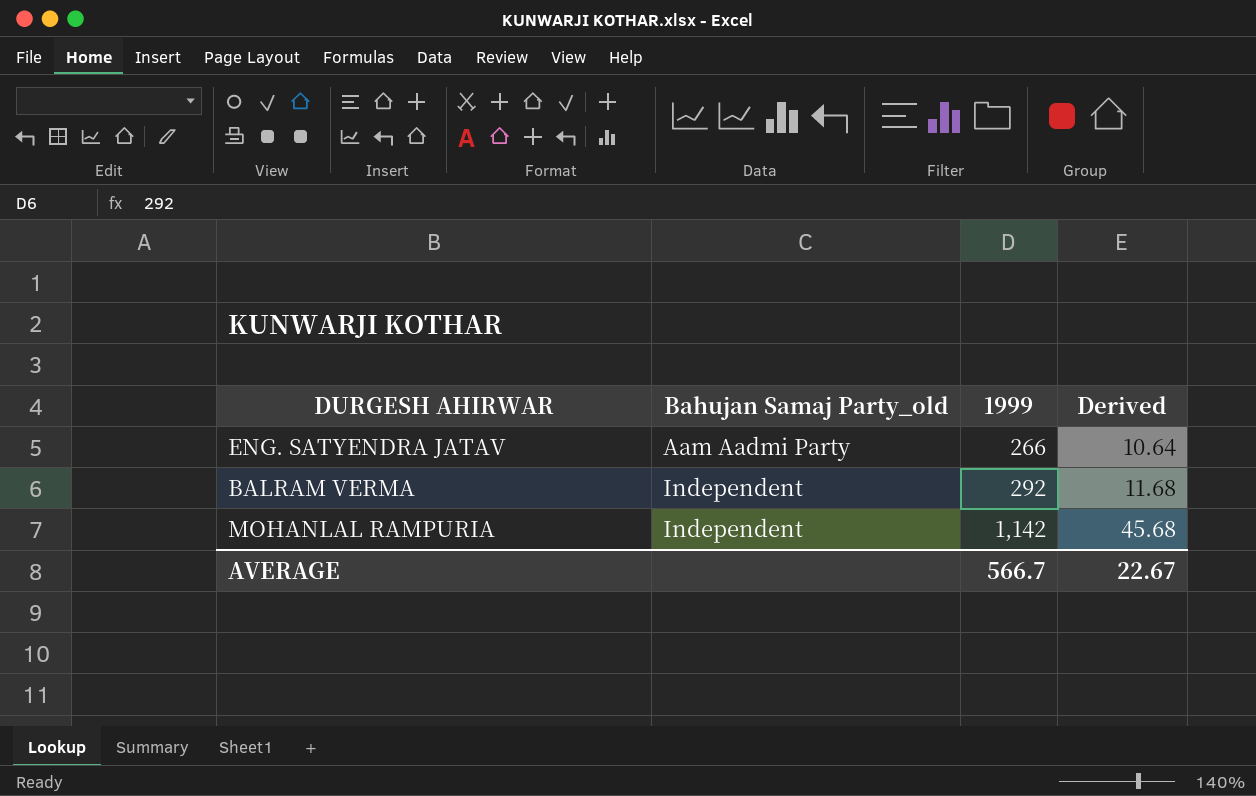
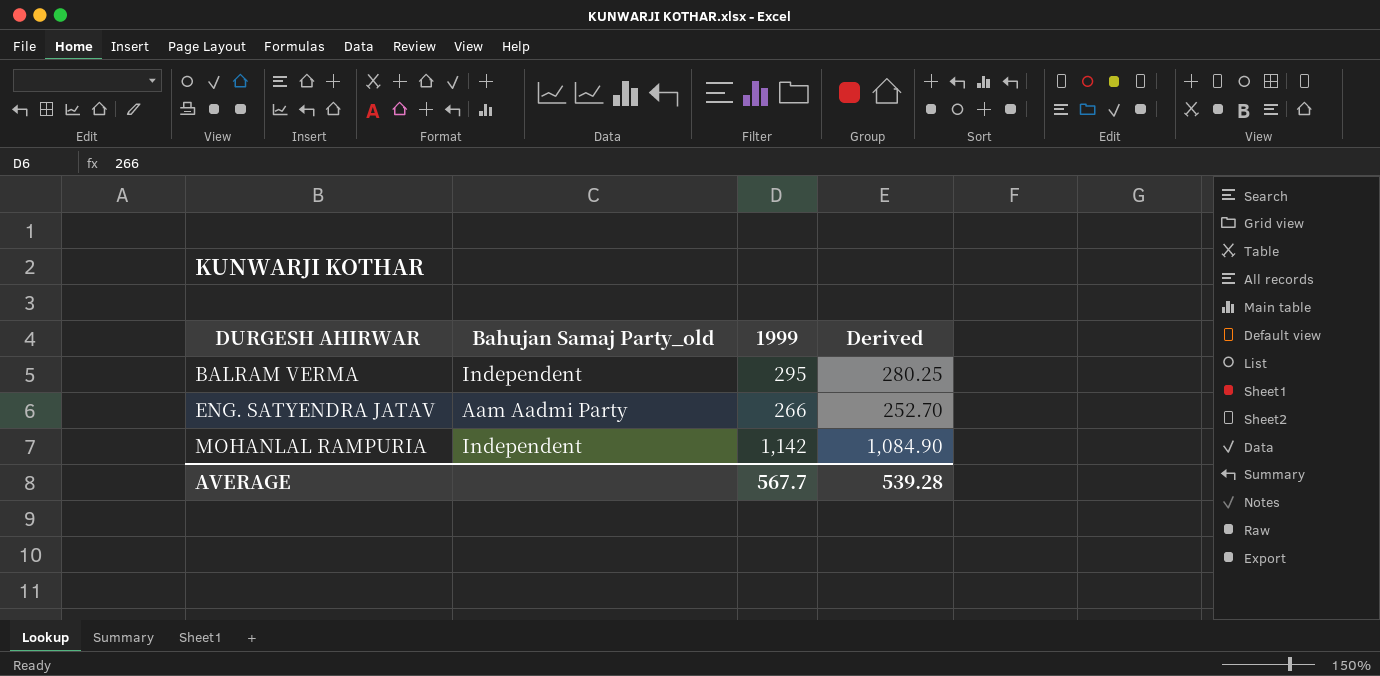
row order: Bahujan Samaj Party_old ascending -> DURGESH AHIRWAR ascending
column Derived | formula: [1999] * 0.04 -> [1999] * 0.95
BALRAM VERMA | 1999: 292 -> 295
AVERAGE | 1999: 566.7 -> 567.7
AVERAGE | Derived: 22.67 -> 539.28

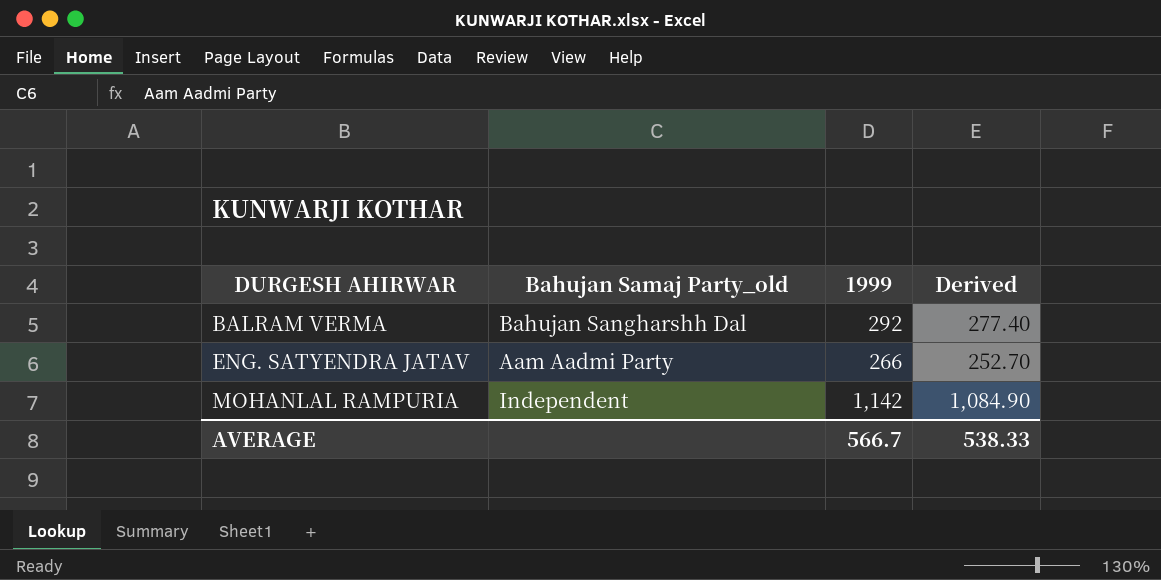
BALRAM VERMA | Bahujan Samaj Party_old: Independent -> Bahujan Sangharshh Dal
BALRAM VERMA | 1999: 295 -> 292
BALRAM VERMA | Derived: 280.25 -> 277.40
AVERAGE | 1999: 567.7 -> 566.7
AVERAGE | Derived: 539.28 -> 538.33

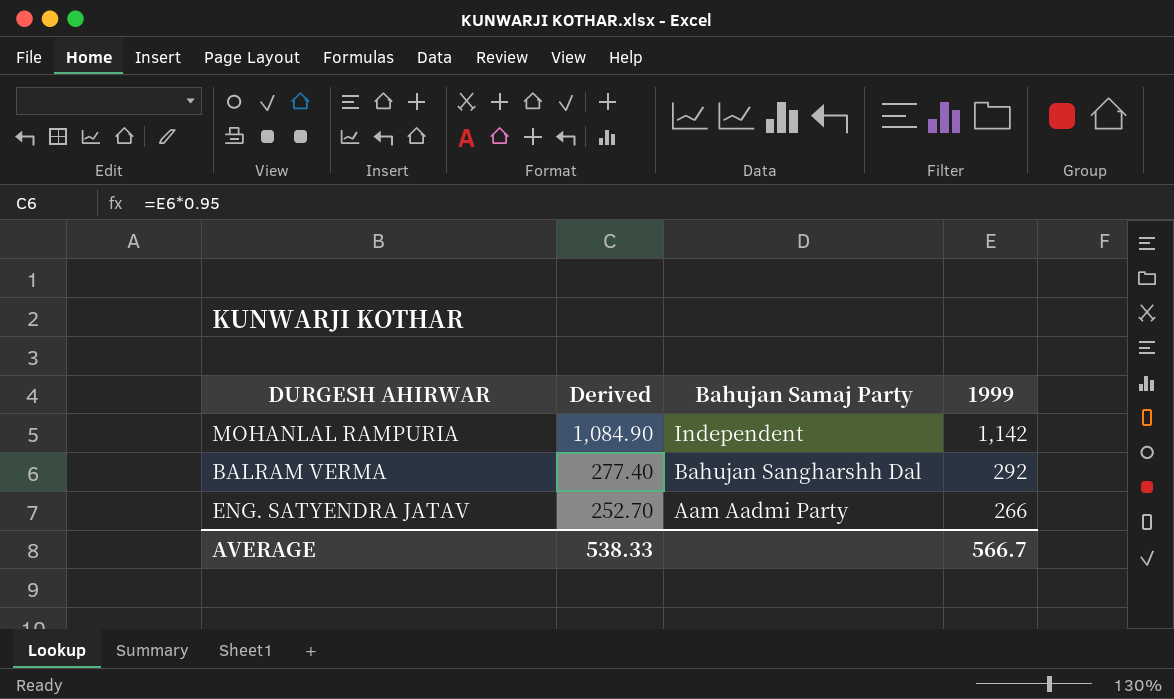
row order: DURGESH AHIRWAR ascending -> Derived descending
column Derived | position: 4 -> 2
column name: Bahujan Samaj Party_old -> Bahujan Samaj Party

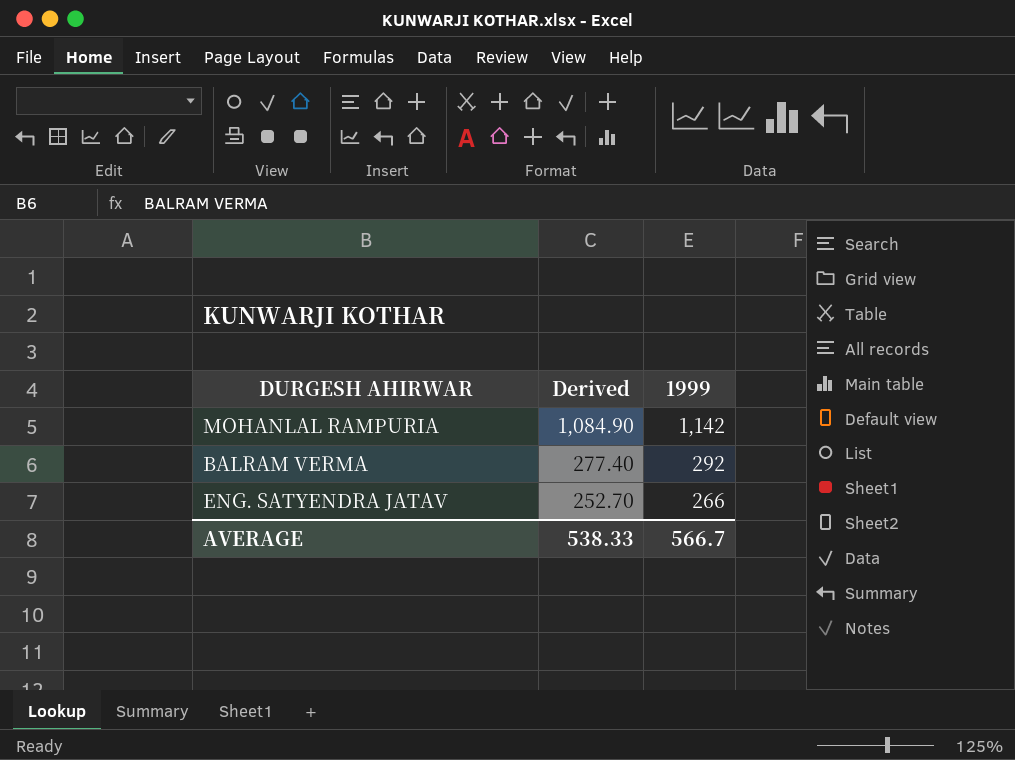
column Bahujan Samaj Party | position: 3 -> none

